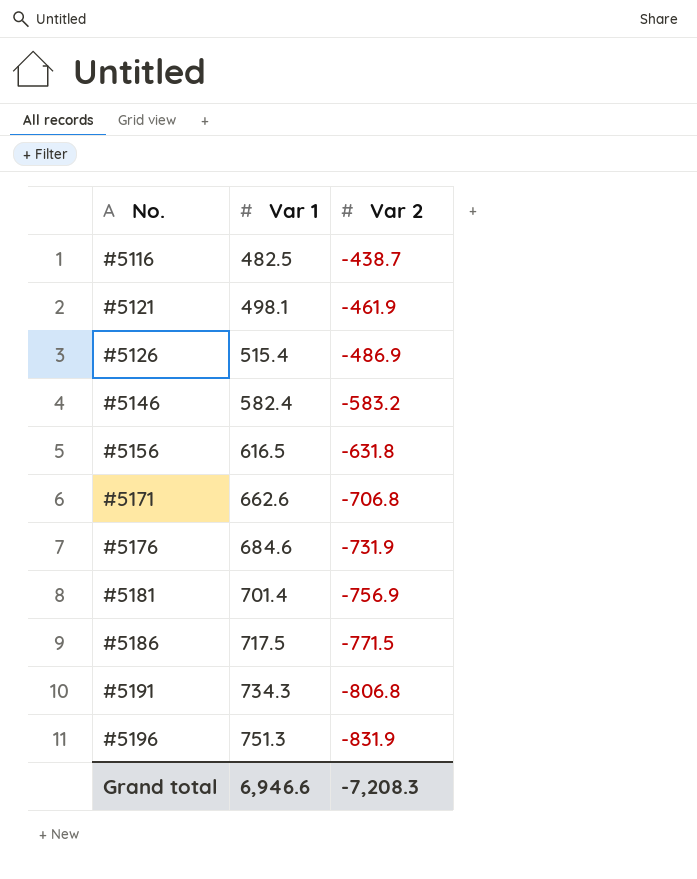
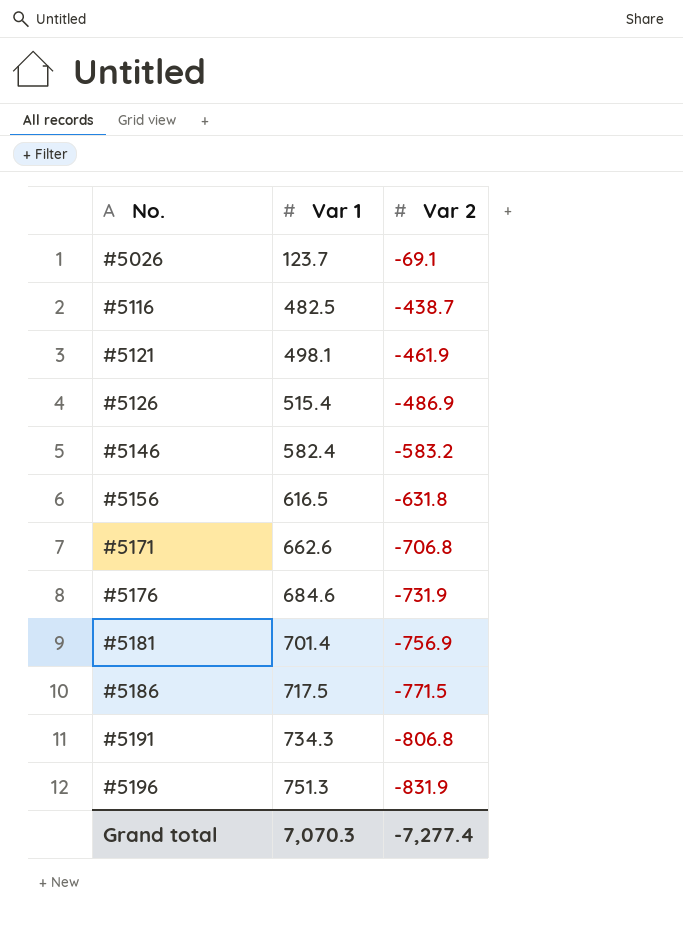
row #5026: none -> 123.7 | -69.1
Grand total | Var 1: 6,946.6 -> 7,070.3
Grand total | Var 2: -7,208.3 -> -7,277.4

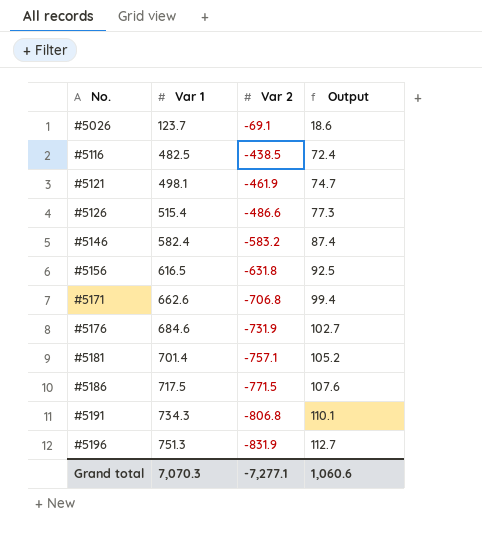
column Output | formula: none -> [Var 1] * 0.15
#5116 | Var 2: -438.7 -> -438.5
#5126 | Var 2: -486.9 -> -486.6
#5181 | Var 2: -756.9 -> -757.1
Grand total | Var 2: -7,277.4 -> -7,277.1

